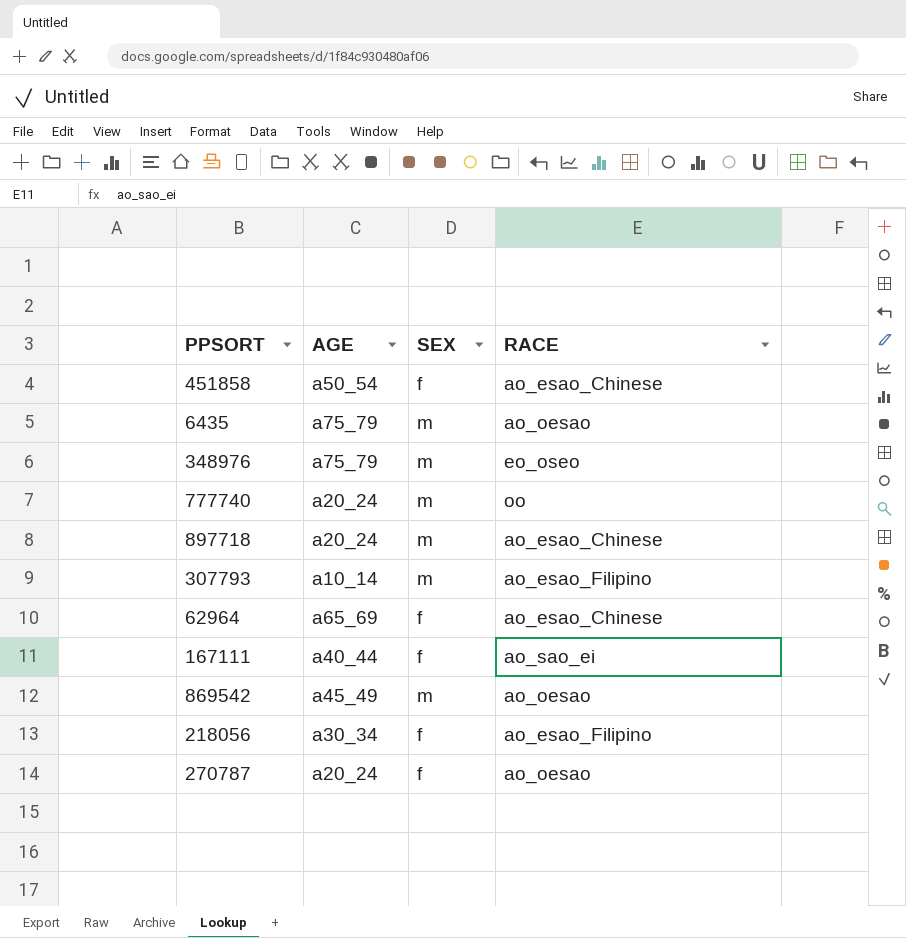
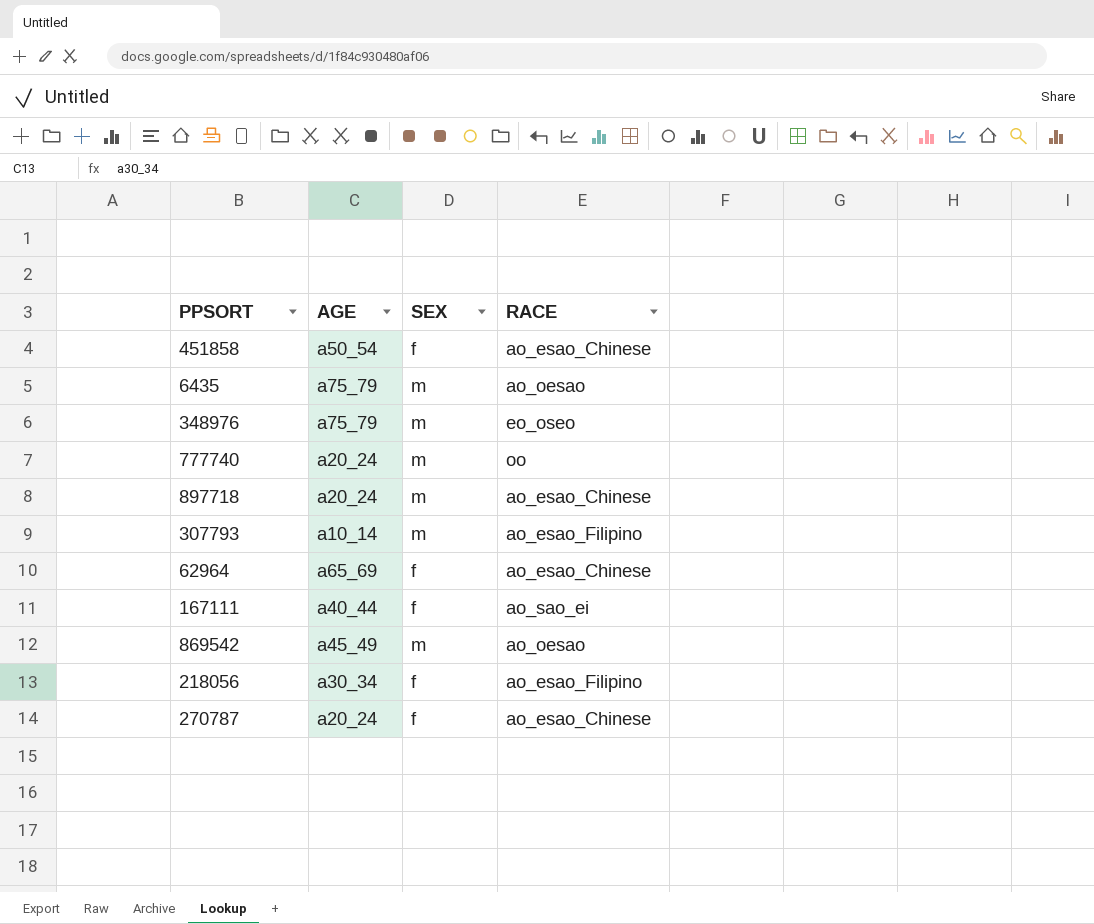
270787 | RACE: ao_oesao -> ao_esao_Chinese

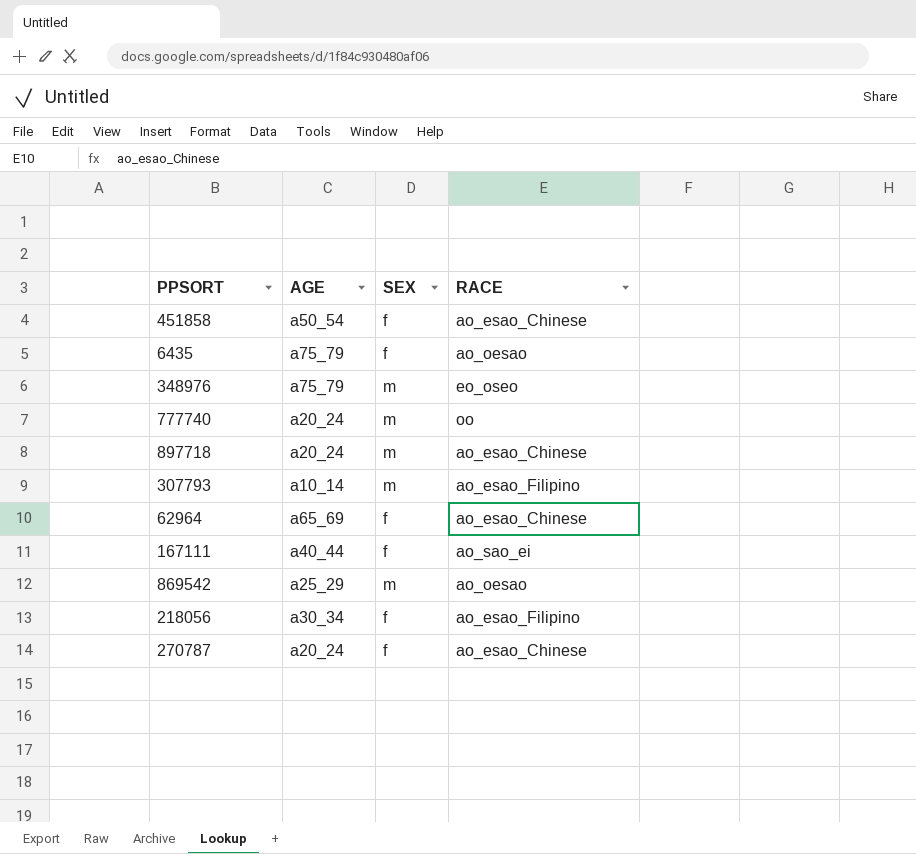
6435 | SEX: m -> f
869542 | AGE: a45_49 -> a25_29

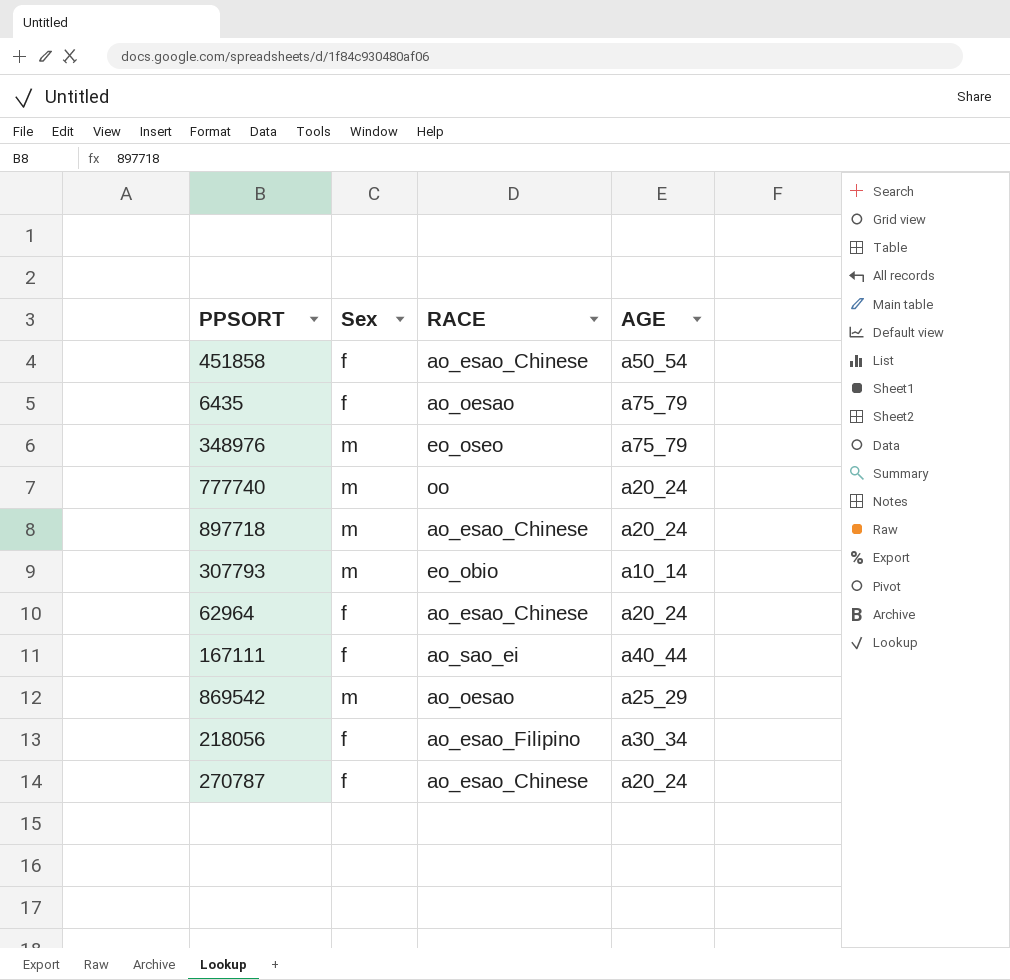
column name: SEX -> Sex
column AGE | position: 2 -> 4
307793 | RACE: ao_esao_Filipino -> eo_obio
62964 | AGE: a65_69 -> a20_24

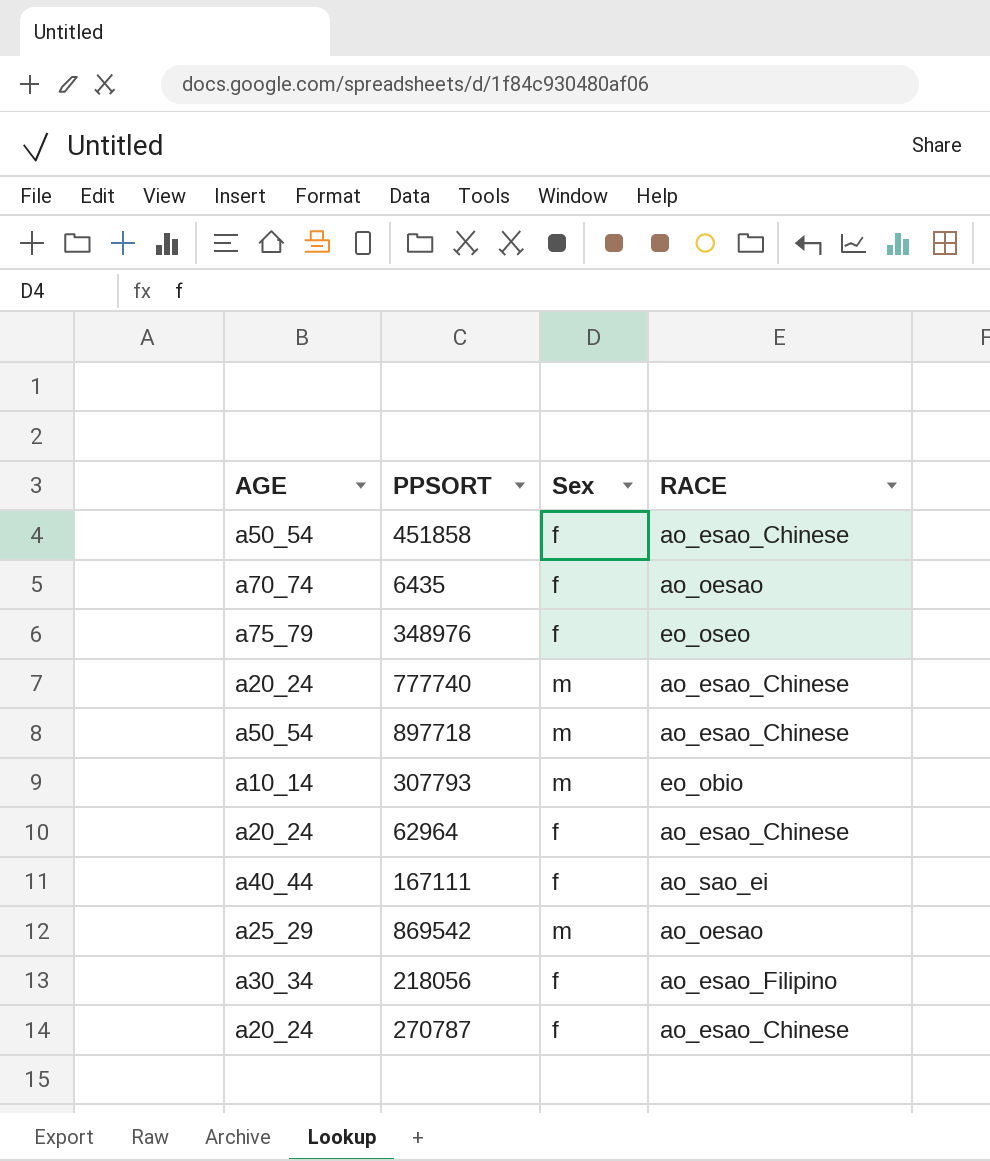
column AGE | position: 4 -> 1
6435 | AGE: a75_79 -> a70_74
348976 | Sex: m -> f
777740 | RACE: oo -> ao_esao_Chinese
897718 | AGE: a20_24 -> a50_54

